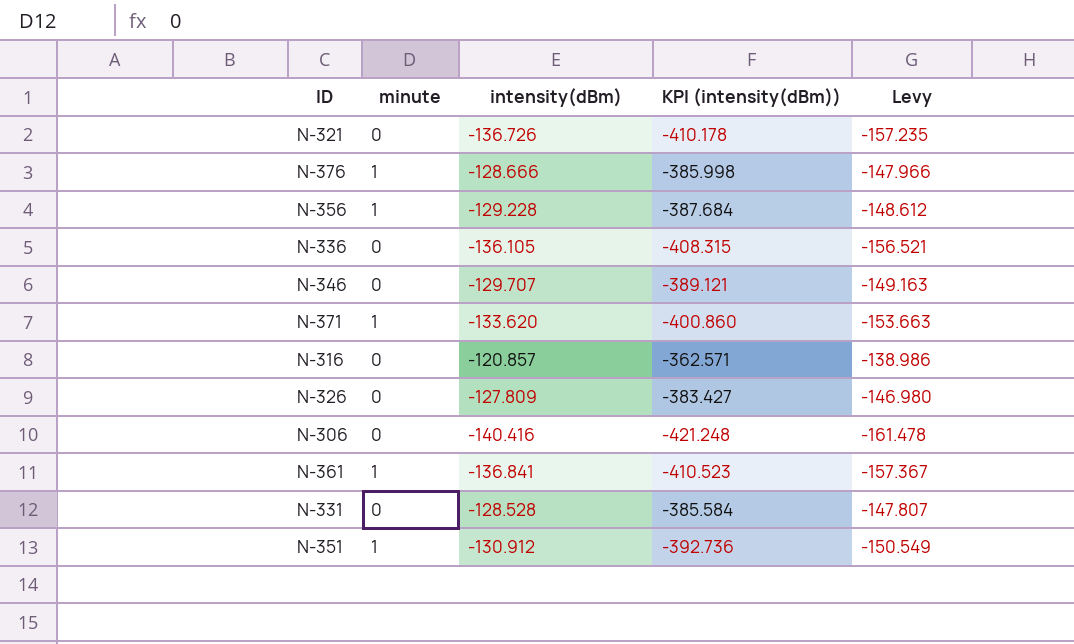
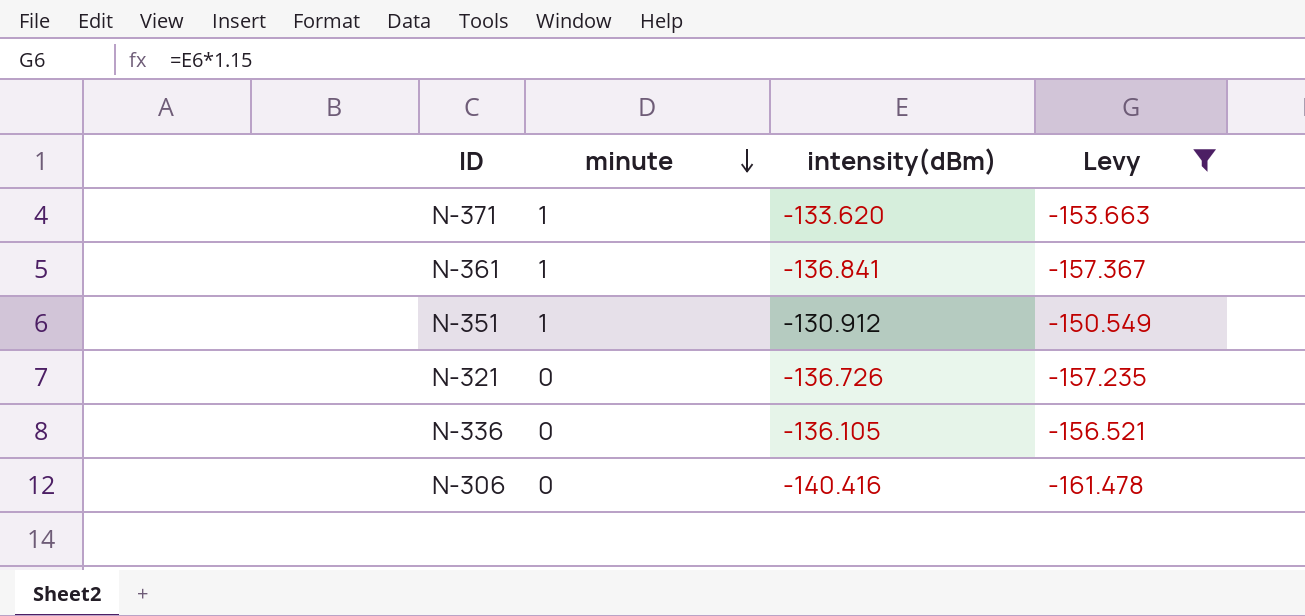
filter: none -> Levy <= -150.549
row order: none -> minute descending
column KPI (intensity(dBm)) | formula: [intensity(dBm)] * 3 -> none

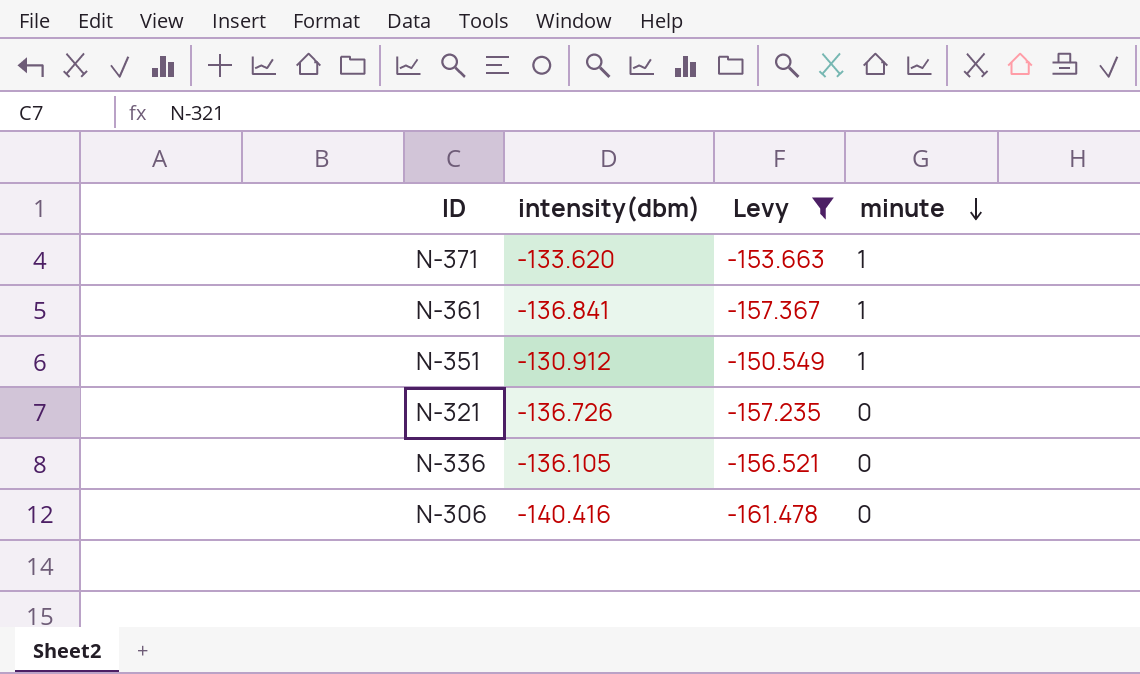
column name: intensity(dBm) -> intensity(dbm)
column minute | position: 2 -> 4

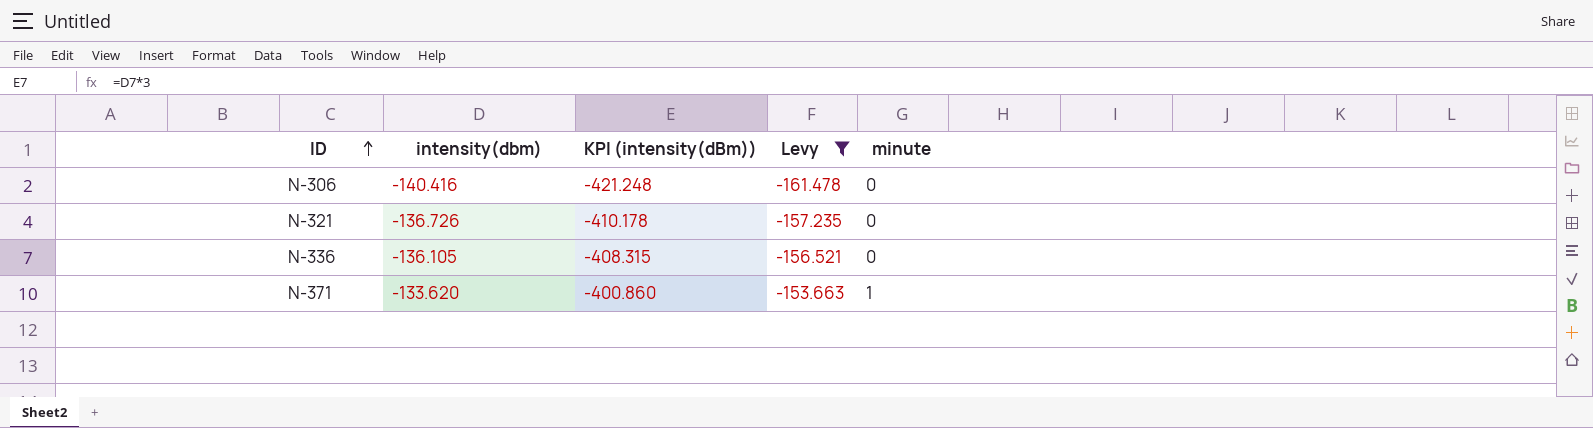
row order: minute descending -> ID ascending
column KPI (intensity(dBm)) | formula: none -> [intensity(dbm)] * 3
row N-361: -136.841 | -157.367 | 1 -> none
row N-351: -130.912 | -150.549 | 1 -> none

